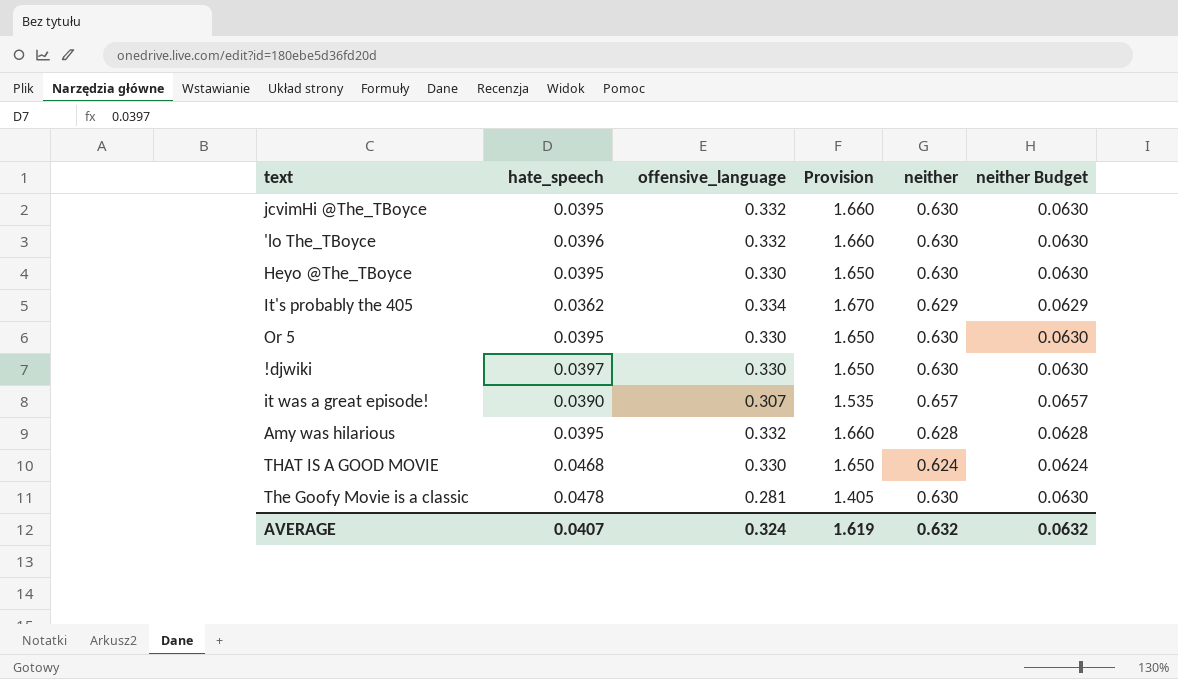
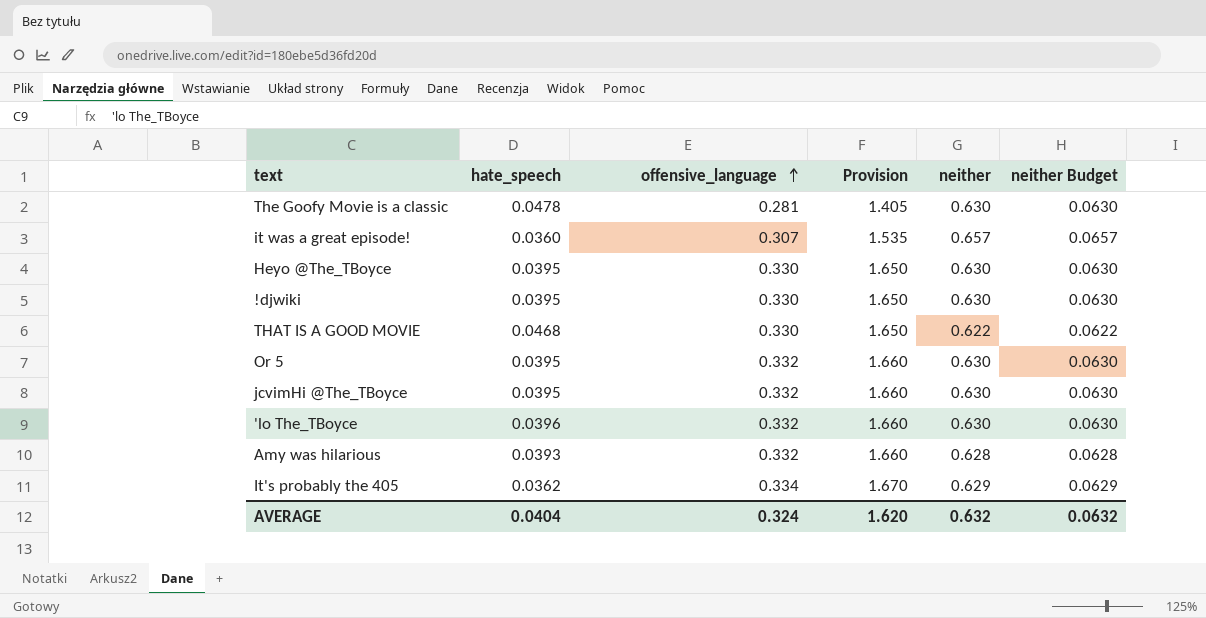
row order: none -> offensive_language ascending
it was a great episode! | hate_speech: 0.0390 -> 0.0360
!djwiki | hate_speech: 0.0397 -> 0.0395
THAT IS A GOOD MOVIE | neither: 0.624 -> 0.622
THAT IS A GOOD MOVIE | neither Budget: 0.0624 -> 0.0622
Or 5 | offensive_language: 0.330 -> 0.332
Or 5 | Provision: 1.650 -> 1.660
Amy was hilarious | hate_speech: 0.0395 -> 0.0393
AVERAGE | hate_speech: 0.0407 -> 0.0404
AVERAGE | Provision: 1.619 -> 1.620

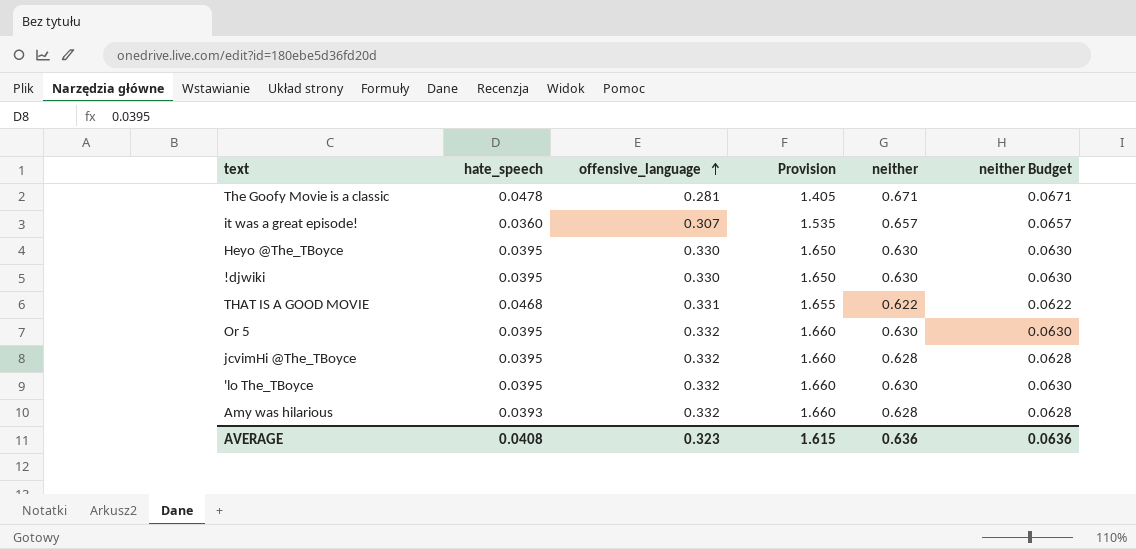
row It's probably the 405: 0.0362 | 0.334 | 1.670 | 0.629 | 0.0629 -> none
The Goofy Movie is a classic | neither: 0.630 -> 0.671
The Goofy Movie is a classic | neither Budget: 0.0630 -> 0.0671
THAT IS A GOOD MOVIE | offensive_language: 0.330 -> 0.331
THAT IS A GOOD MOVIE | Provision: 1.650 -> 1.655
jcvimHi @The_TBoyce | neither: 0.630 -> 0.628
jcvimHi @The_TBoyce | neither Budget: 0.0630 -> 0.0628
'lo The_TBoyce | hate_speech: 0.0396 -> 0.0395
AVERAGE | hate_speech: 0.0404 -> 0.0408
AVERAGE | offensive_language: 0.324 -> 0.323
AVERAGE | Provision: 1.620 -> 1.615
AVERAGE | neither: 0.632 -> 0.636
AVERAGE | neither Budget: 0.0632 -> 0.0636

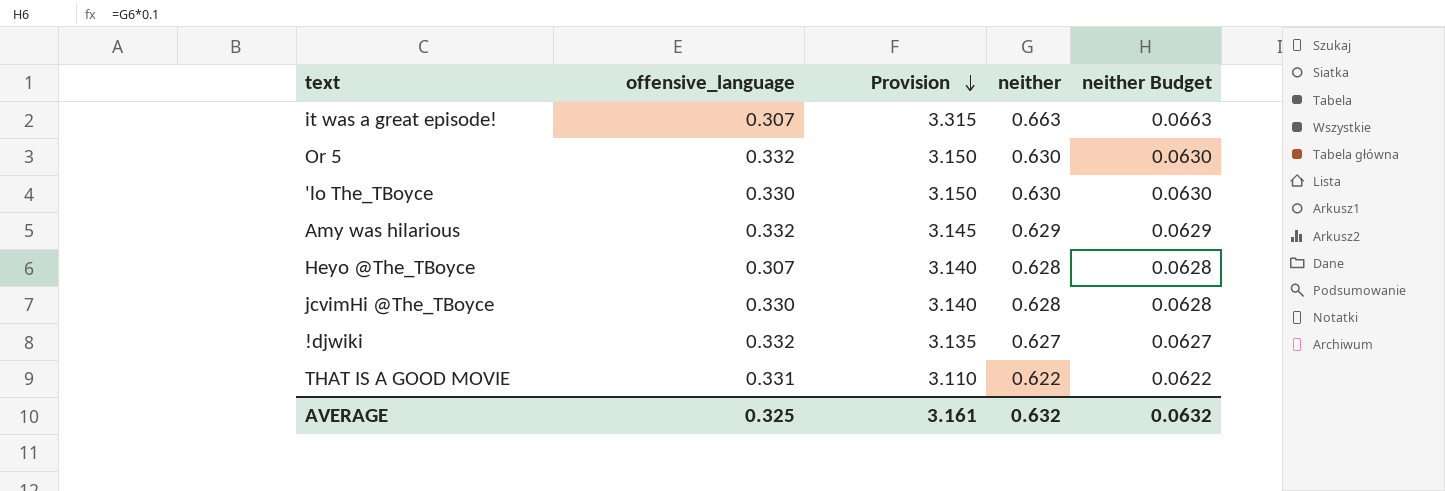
row order: offensive_language ascending -> Provision descending
column hate_speech | position: 2 -> none
column Provision | formula: [offensive_language] * 5 -> [neither] * 5
row The Goofy Movie is a classic: 0.0478 | 0.281 | 1.405 | 0.671 | 0.0671 -> none
it was a great episode! | neither: 0.657 -> 0.663
it was a great episode! | neither Budget: 0.0657 -> 0.0663
'lo The_TBoyce | offensive_language: 0.332 -> 0.330
Amy was hilarious | neither: 0.628 -> 0.629
Amy was hilarious | neither Budget: 0.0628 -> 0.0629
Heyo @The_TBoyce | offensive_language: 0.330 -> 0.307
Heyo @The_TBoyce | neither: 0.630 -> 0.628
Heyo @The_TBoyce | neither Budget: 0.0630 -> 0.0628
jcvimHi @The_TBoyce | offensive_language: 0.332 -> 0.330
!djwiki | offensive_language: 0.330 -> 0.332
!djwiki | neither: 0.630 -> 0.627
!djwiki | neither Budget: 0.0630 -> 0.0627
AVERAGE | offensive_language: 0.323 -> 0.325
AVERAGE | Provision: 1.615 -> 3.161
AVERAGE | neither: 0.636 -> 0.632
AVERAGE | neither Budget: 0.0636 -> 0.0632

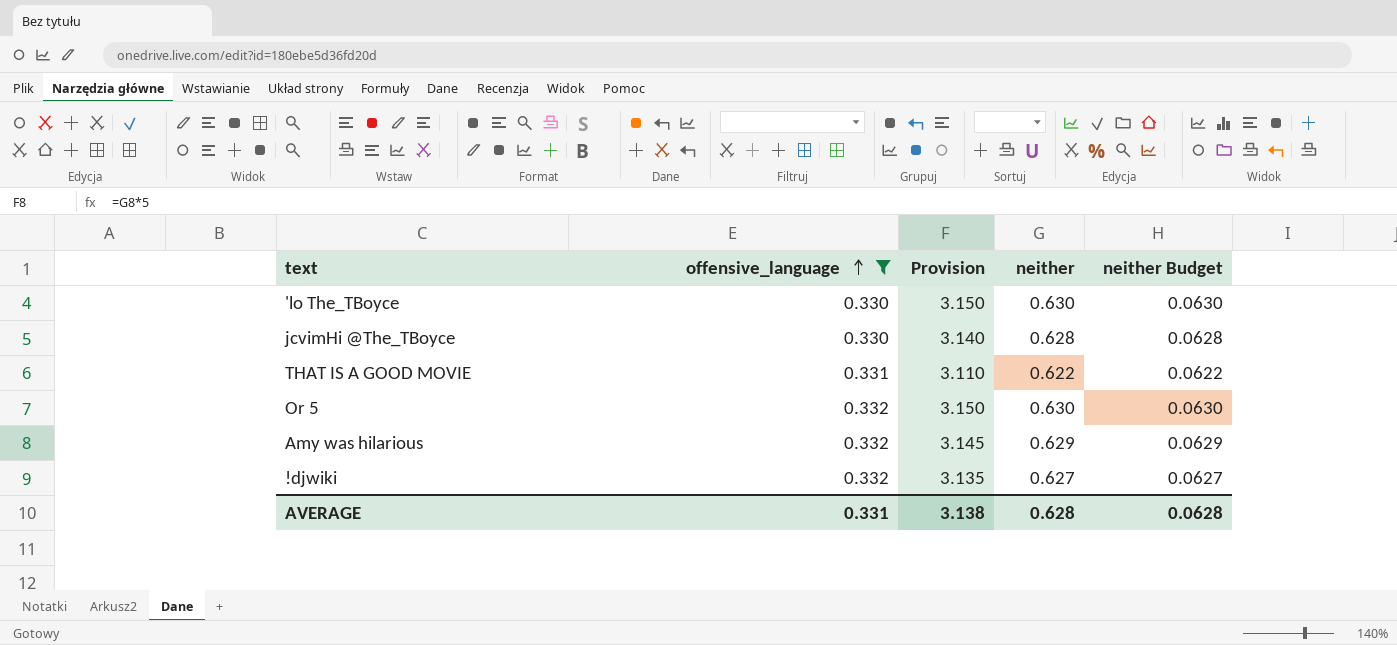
filter: none -> offensive_language != 0.307
row order: Provision descending -> offensive_language ascending
AVERAGE | offensive_language: 0.325 -> 0.331
AVERAGE | Provision: 3.161 -> 3.138
AVERAGE | neither: 0.632 -> 0.628
AVERAGE | neither Budget: 0.0632 -> 0.0628

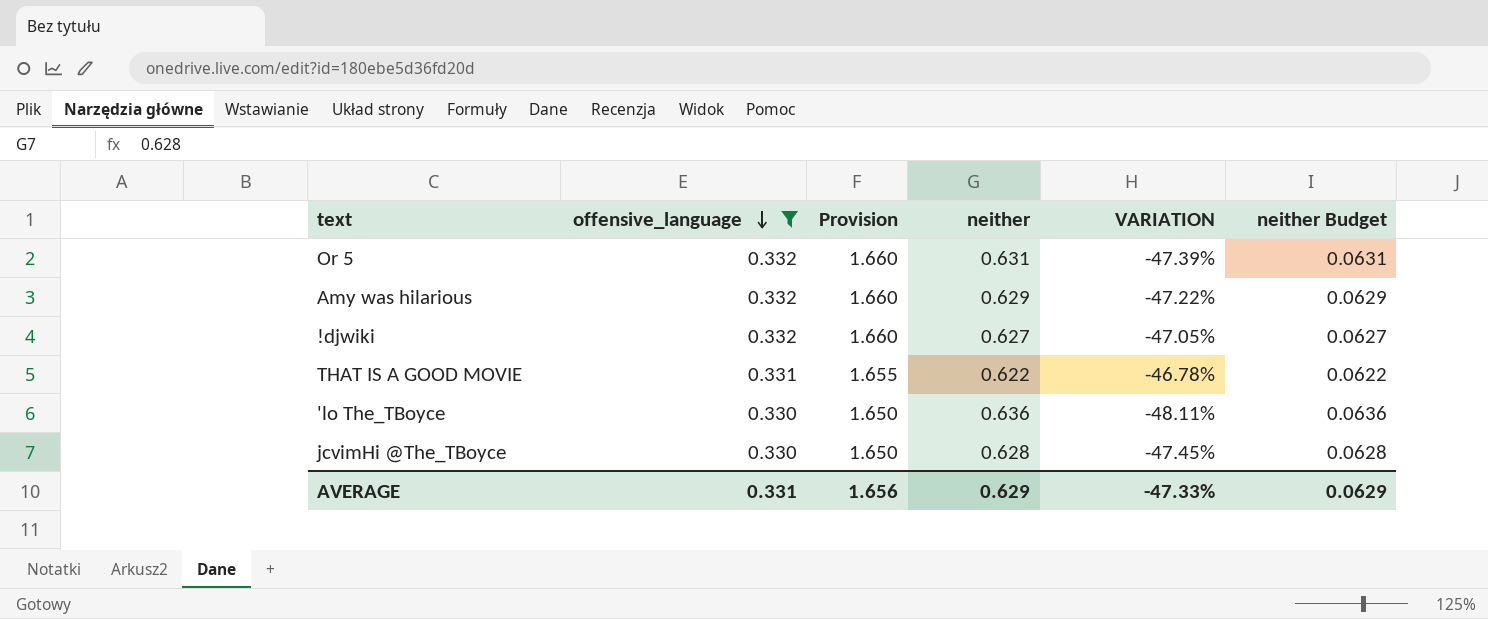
row order: offensive_language ascending -> offensive_language descending
column Provision | formula: [neither] * 5 -> [offensive_language] * 5
column VARIATION | formula: none -> ([offensive_language] - [neither]) / [neither]
Or 5 | neither: 0.630 -> 0.631
Or 5 | neither Budget: 0.0630 -> 0.0631
'lo The_TBoyce | neither: 0.630 -> 0.636
'lo The_TBoyce | neither Budget: 0.0630 -> 0.0636
AVERAGE | Provision: 3.138 -> 1.656
AVERAGE | neither: 0.628 -> 0.629
AVERAGE | neither Budget: 0.0628 -> 0.0629

